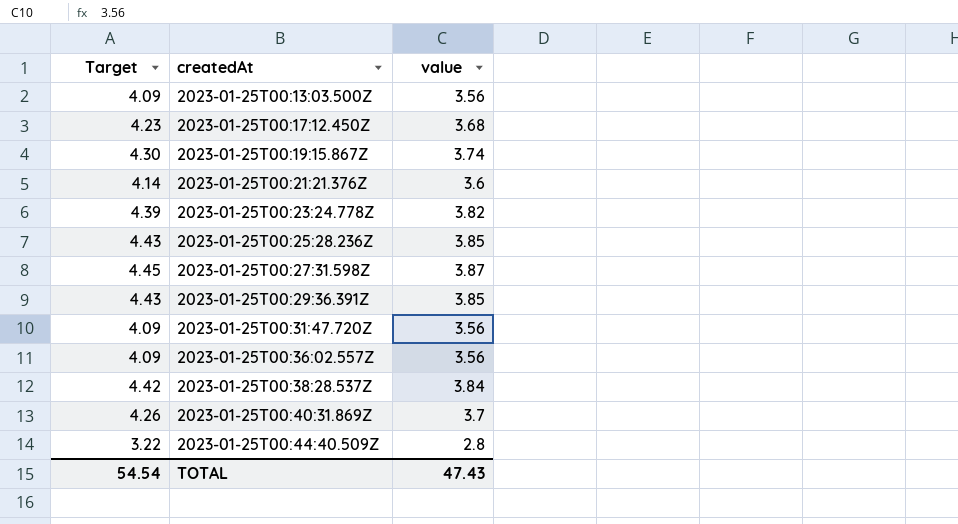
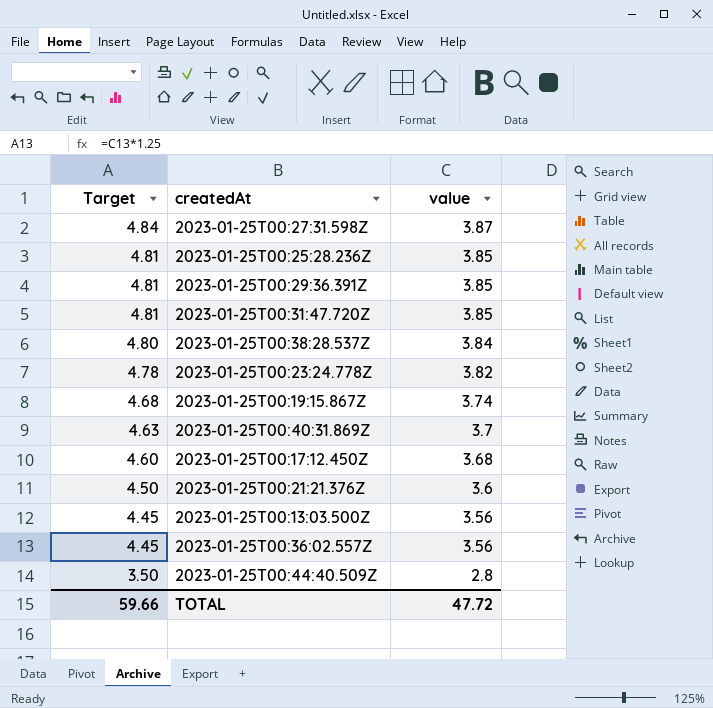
row order: createdAt ascending -> Target descending
column Target | formula: [value] * 1.15 -> [value] * 1.25
2023-01-25T00:31:47.720Z | value: 3.56 -> 3.85
TOTAL | Target: 54.54 -> 59.66
TOTAL | value: 47.43 -> 47.72

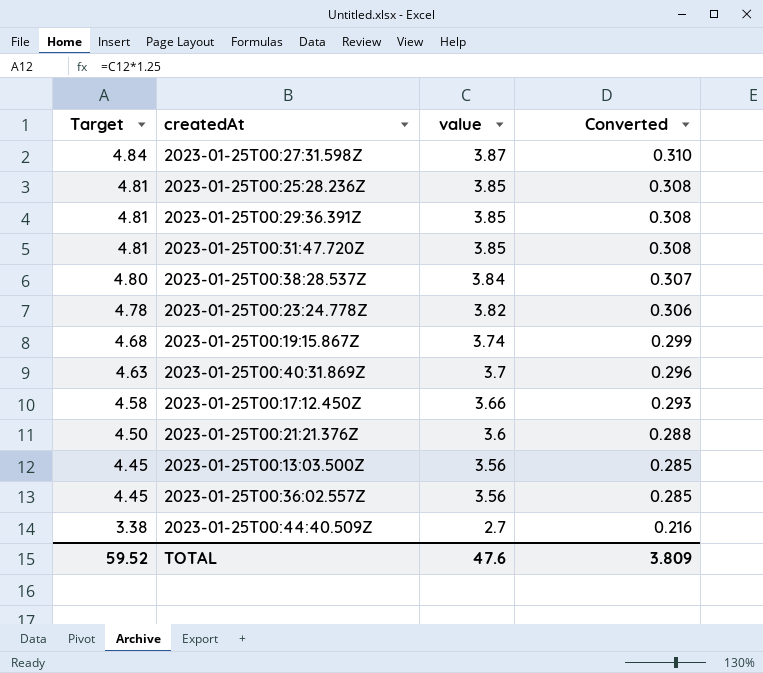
column Converted | formula: none -> [value] * 0.08
2023-01-25T00:17:12.450Z | Target: 4.60 -> 4.58
2023-01-25T00:17:12.450Z | value: 3.68 -> 3.66
2023-01-25T00:44:40.509Z | Target: 3.50 -> 3.38
2023-01-25T00:44:40.509Z | value: 2.8 -> 2.7
TOTAL | Target: 59.66 -> 59.52
TOTAL | value: 47.72 -> 47.6

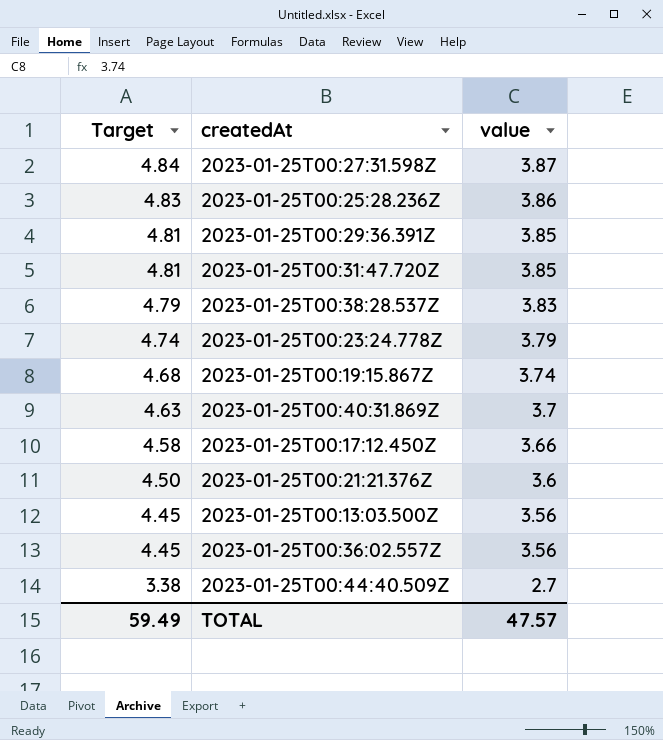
column Converted | formula: [value] * 0.08 -> none
2023-01-25T00:25:28.236Z | Target: 4.81 -> 4.83
2023-01-25T00:25:28.236Z | value: 3.85 -> 3.86
2023-01-25T00:38:28.537Z | Target: 4.80 -> 4.79
2023-01-25T00:38:28.537Z | value: 3.84 -> 3.83
2023-01-25T00:23:24.778Z | Target: 4.78 -> 4.74
2023-01-25T00:23:24.778Z | value: 3.82 -> 3.79
TOTAL | Target: 59.52 -> 59.49
TOTAL | value: 47.6 -> 47.57

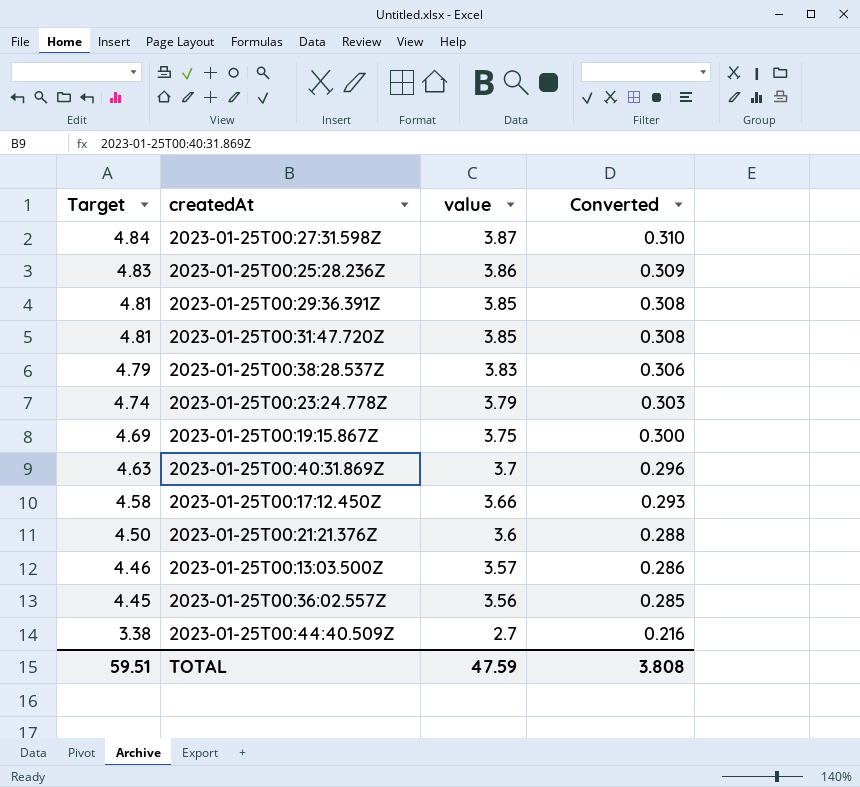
column Converted | formula: none -> [value] * 0.08
2023-01-25T00:19:15.867Z | Target: 4.68 -> 4.69
2023-01-25T00:19:15.867Z | value: 3.74 -> 3.75
2023-01-25T00:13:03.500Z | Target: 4.45 -> 4.46
2023-01-25T00:13:03.500Z | value: 3.56 -> 3.57
TOTAL | Target: 59.49 -> 59.51
TOTAL | value: 47.57 -> 47.59

